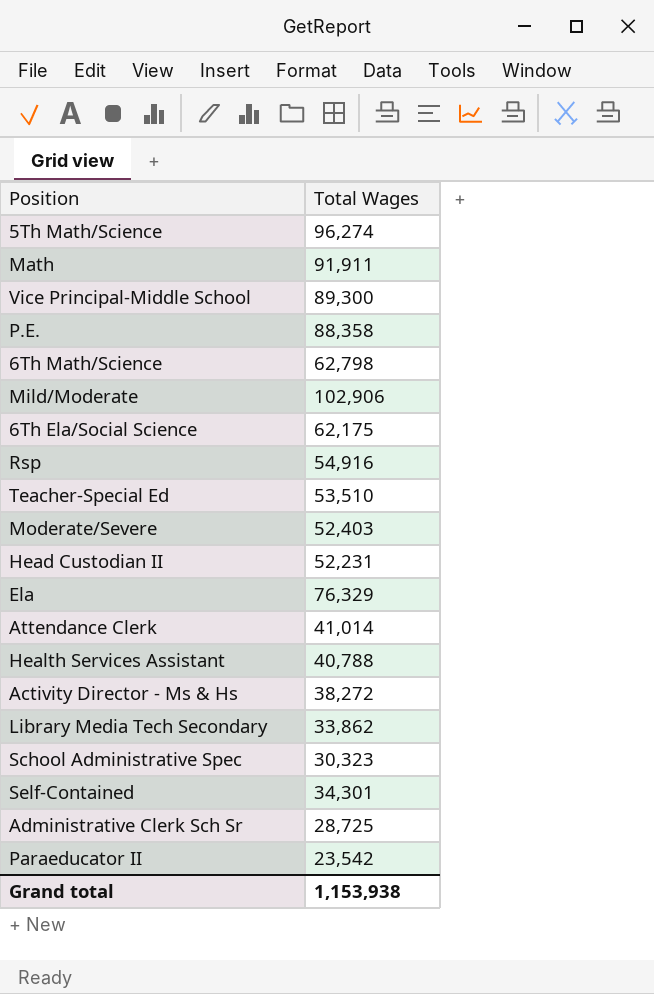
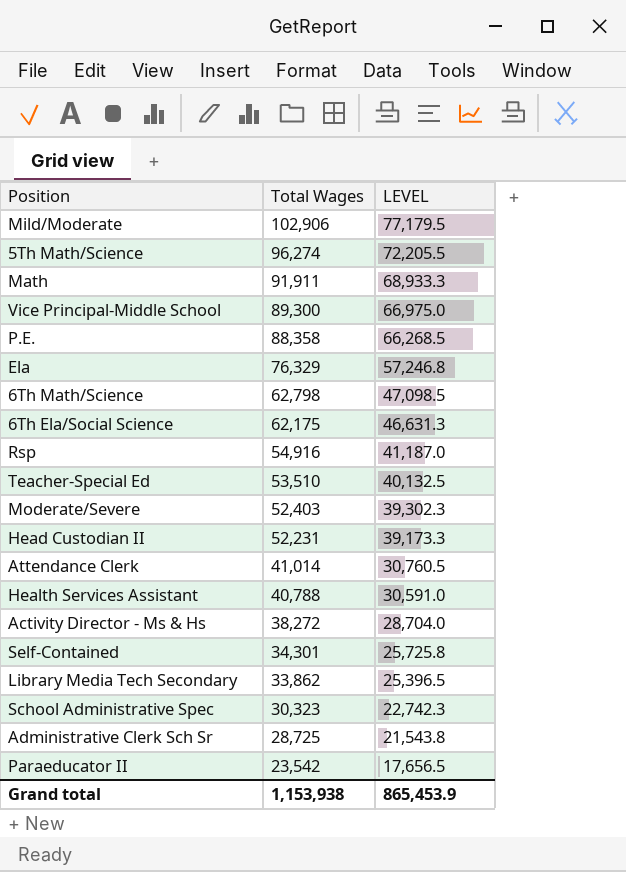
row order: none -> Total Wages descending
column LEVEL | formula: none -> [Total Wages] * 0.75

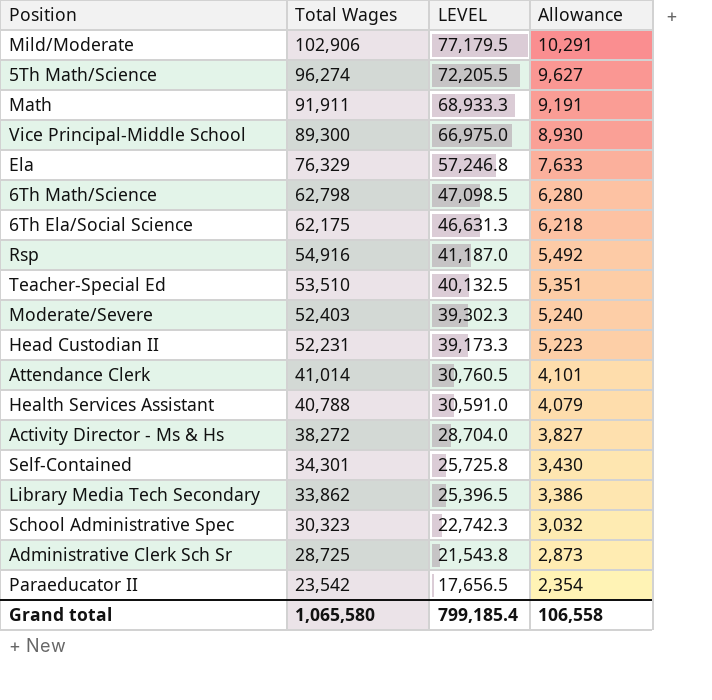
column Allowance | formula: none -> [Total Wages] * 0.1
row P.E.: 88,358 | 66,268.5 -> none
Grand total | Total Wages: 1,153,938 -> 1,065,580
Grand total | LEVEL: 865,453.9 -> 799,185.4

